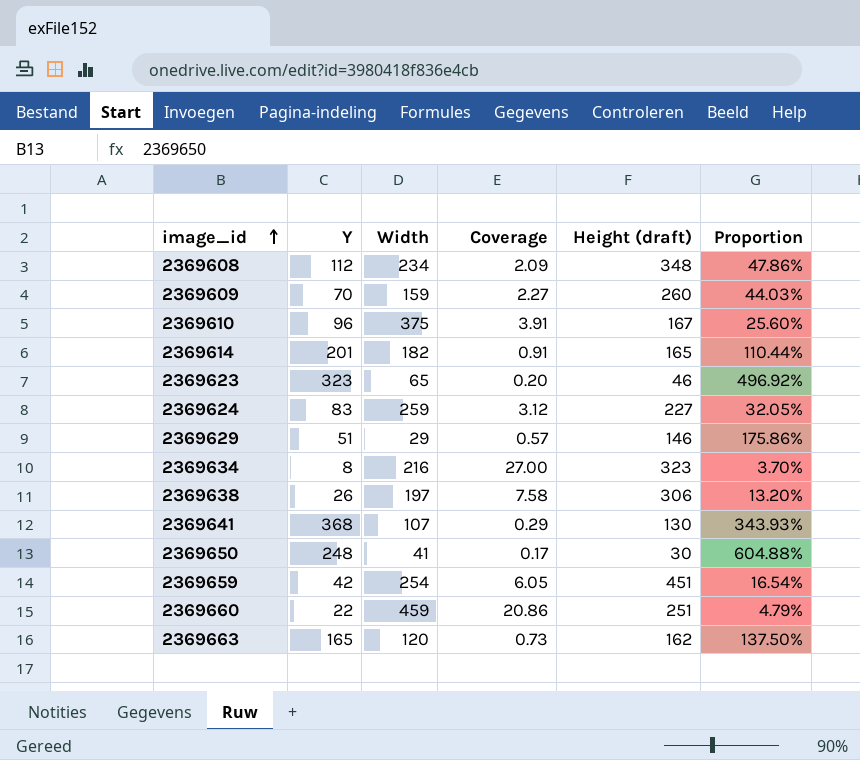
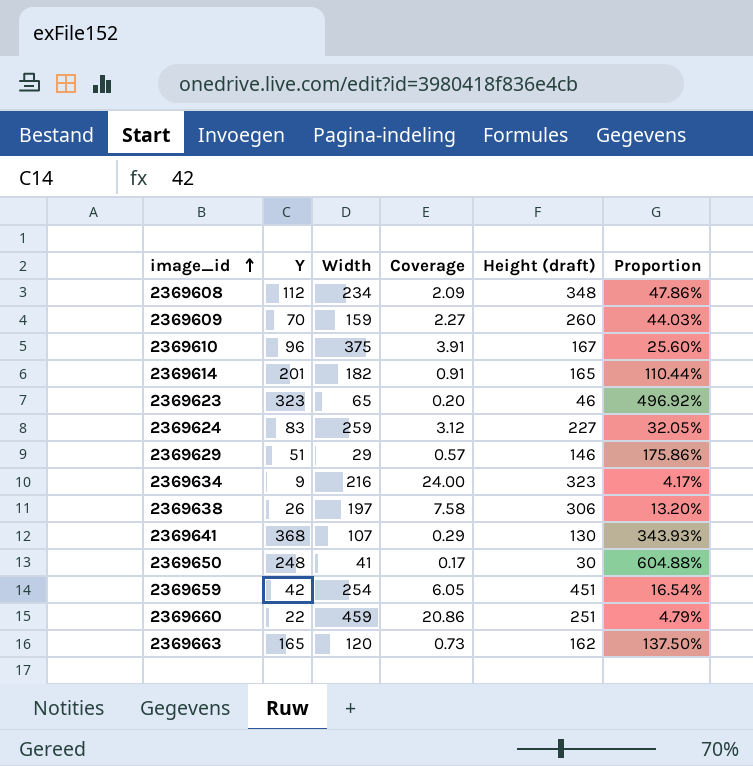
2369634 | Y: 8 -> 9
2369634 | Coverage: 27.00 -> 24.00
2369634 | Proportion: 3.70% -> 4.17%

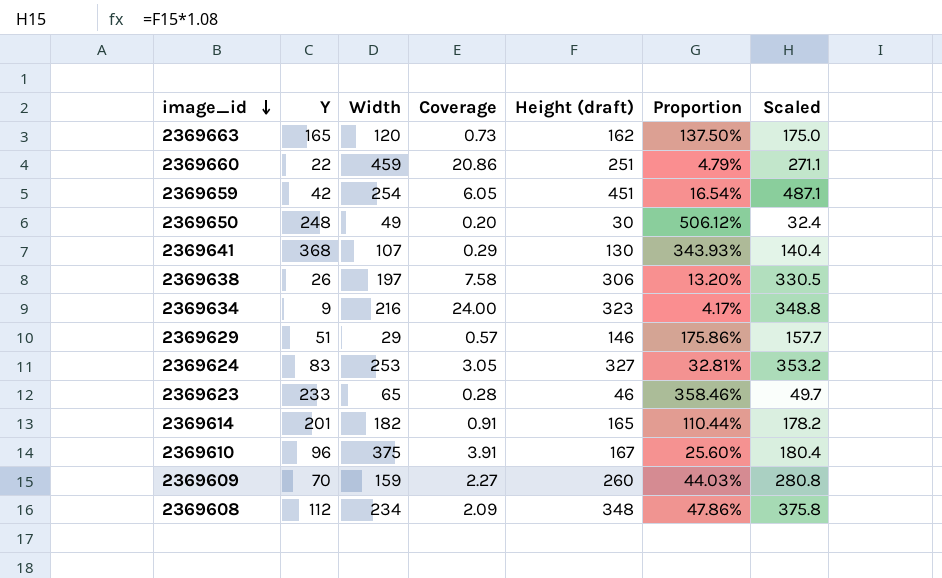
row order: image_id ascending -> image_id descending
column Scaled | formula: none -> [Height (draft)] * 1.08
2369650 | Width: 41 -> 49
2369650 | Coverage: 0.17 -> 0.20
2369650 | Proportion: 604.88% -> 506.12%
2369624 | Width: 259 -> 253
2369624 | Coverage: 3.12 -> 3.05
2369624 | Height (draft): 227 -> 327
2369624 | Proportion: 32.05% -> 32.81%
2369623 | Y: 323 -> 233
2369623 | Coverage: 0.20 -> 0.28
2369623 | Proportion: 496.92% -> 358.46%

